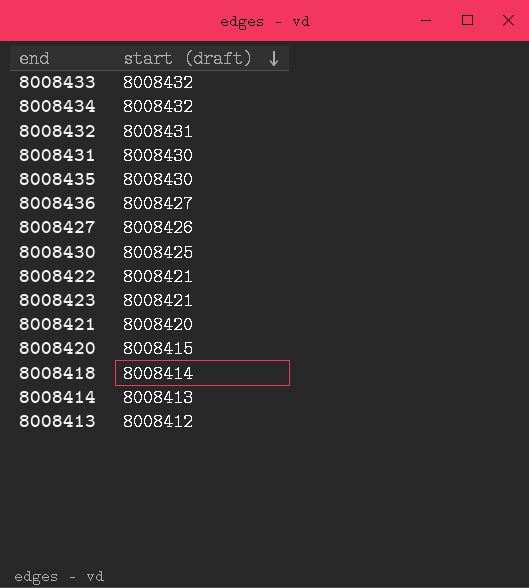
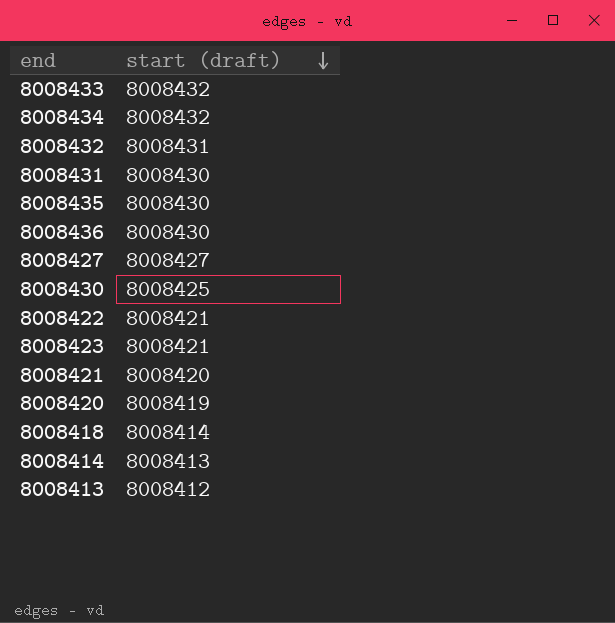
8008436 | start (draft): 8008427 -> 8008430
8008427 | start (draft): 8008426 -> 8008427
8008420 | start (draft): 8008415 -> 8008419

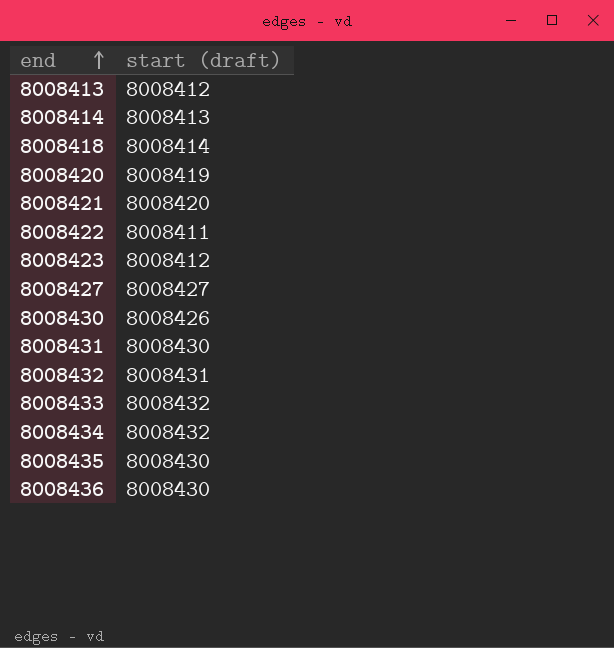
row order: start (draft) descending -> end ascending
8008422 | start (draft): 8008421 -> 8008411
8008423 | start (draft): 8008421 -> 8008412
8008430 | start (draft): 8008425 -> 8008426

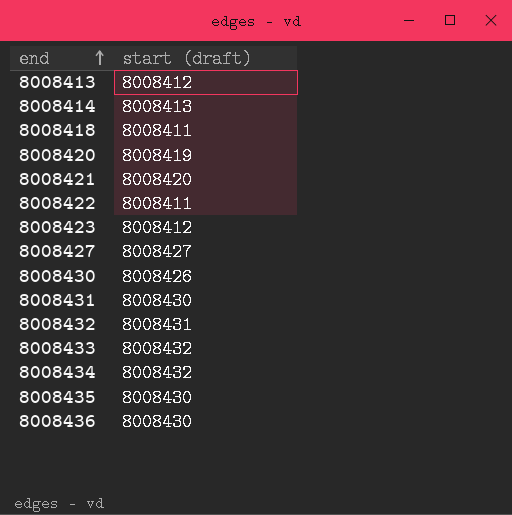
8008418 | start (draft): 8008414 -> 8008411

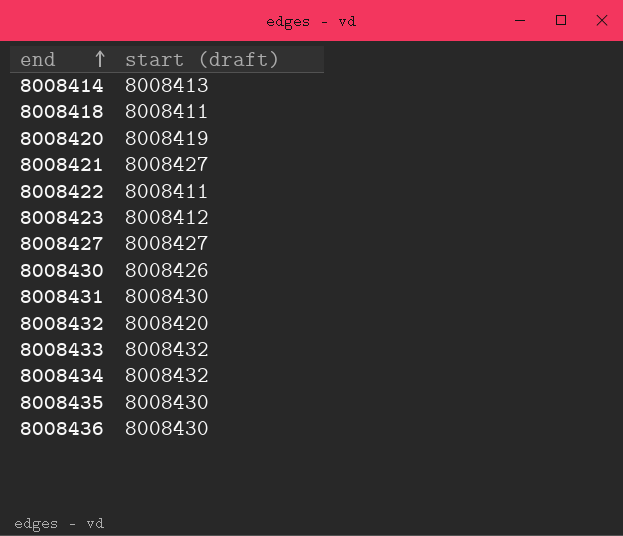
row 8008413: 8008412 -> none
8008421 | start (draft): 8008420 -> 8008427
8008432 | start (draft): 8008431 -> 8008420

